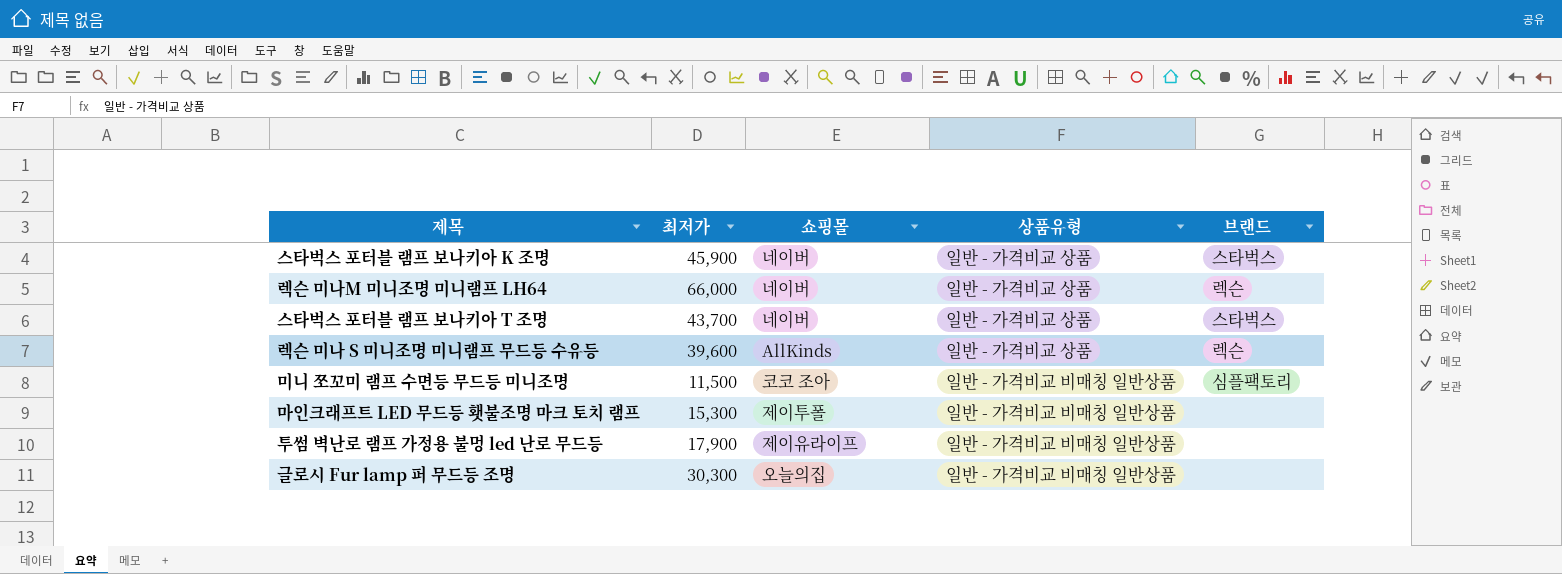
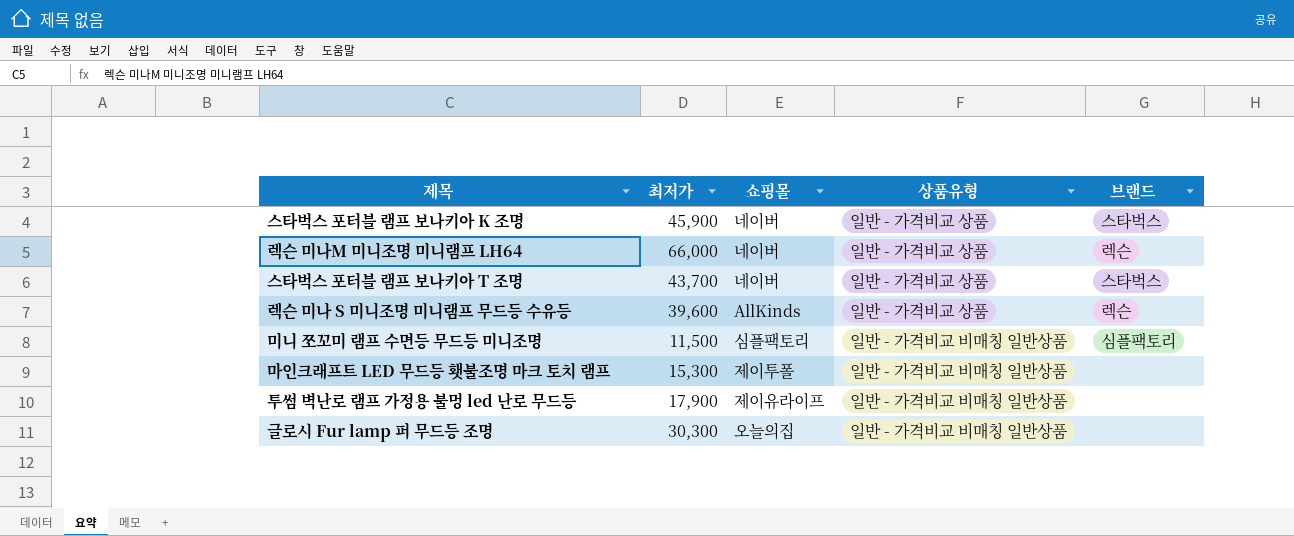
미니 쪼꼬미 램프 수면등 무드등 미니조명 | 쇼핑몰: 코코 조아 -> 심플팩토리

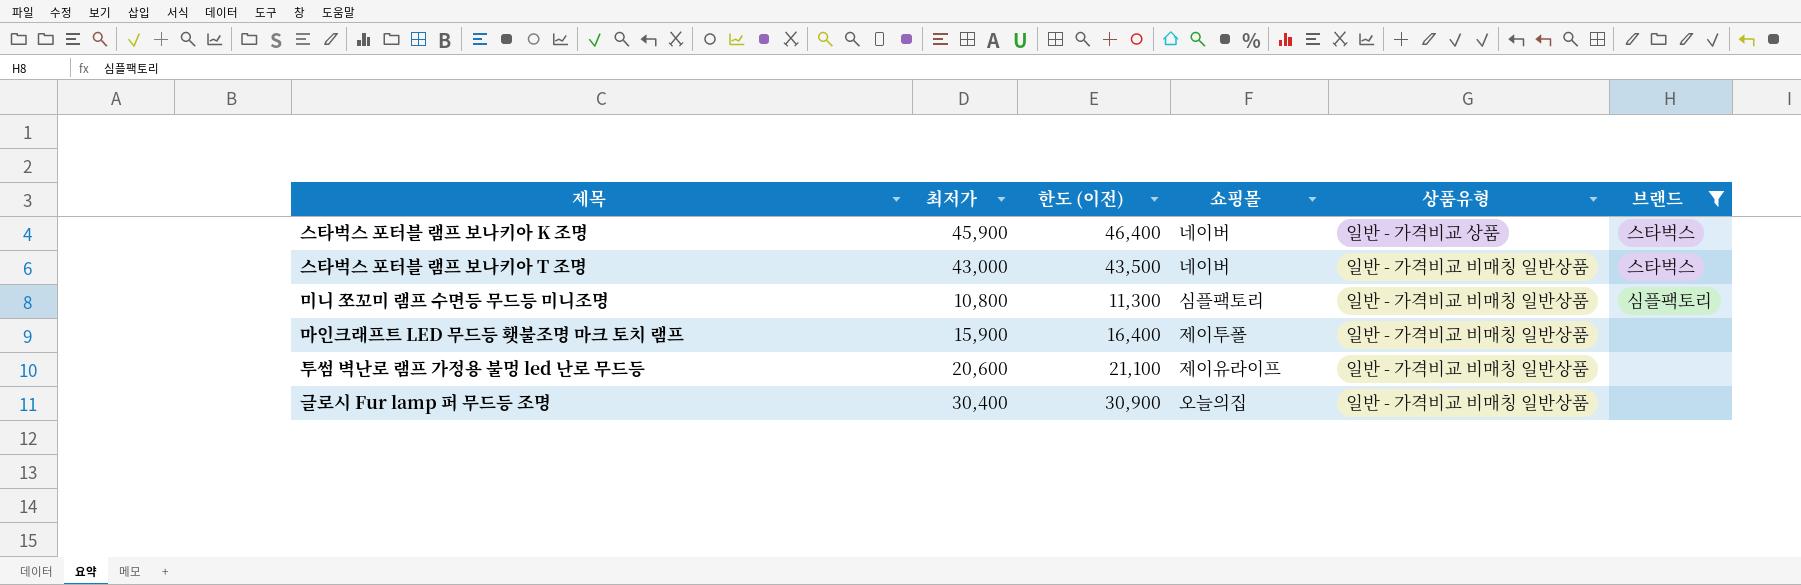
filter: none -> 브랜드 != 렉슨
column 한도 (이전) | formula: none -> [최저가] + 500
스타벅스 포터블 램프 보나키아 T 조명 | 최저가: 43,700 -> 43,000
스타벅스 포터블 램프 보나키아 T 조명 | 상품유형: 일반 - 가격비교 상품 -> 일반 - 가격비교 비매칭 일반상품
미니 쪼꼬미 램프 수면등 무드등 미니조명 | 최저가: 11,500 -> 10,800
마인크래프트 LED 무드등 횃불조명 마크 토치 램프 | 최저가: 15,300 -> 15,900
투썸 벽난로 램프 가정용 불멍 led 난로 무드등 | 최저가: 17,900 -> 20,600
글로시 Fur lamp 퍼 무드등 조명 | 최저가: 30,300 -> 30,400

